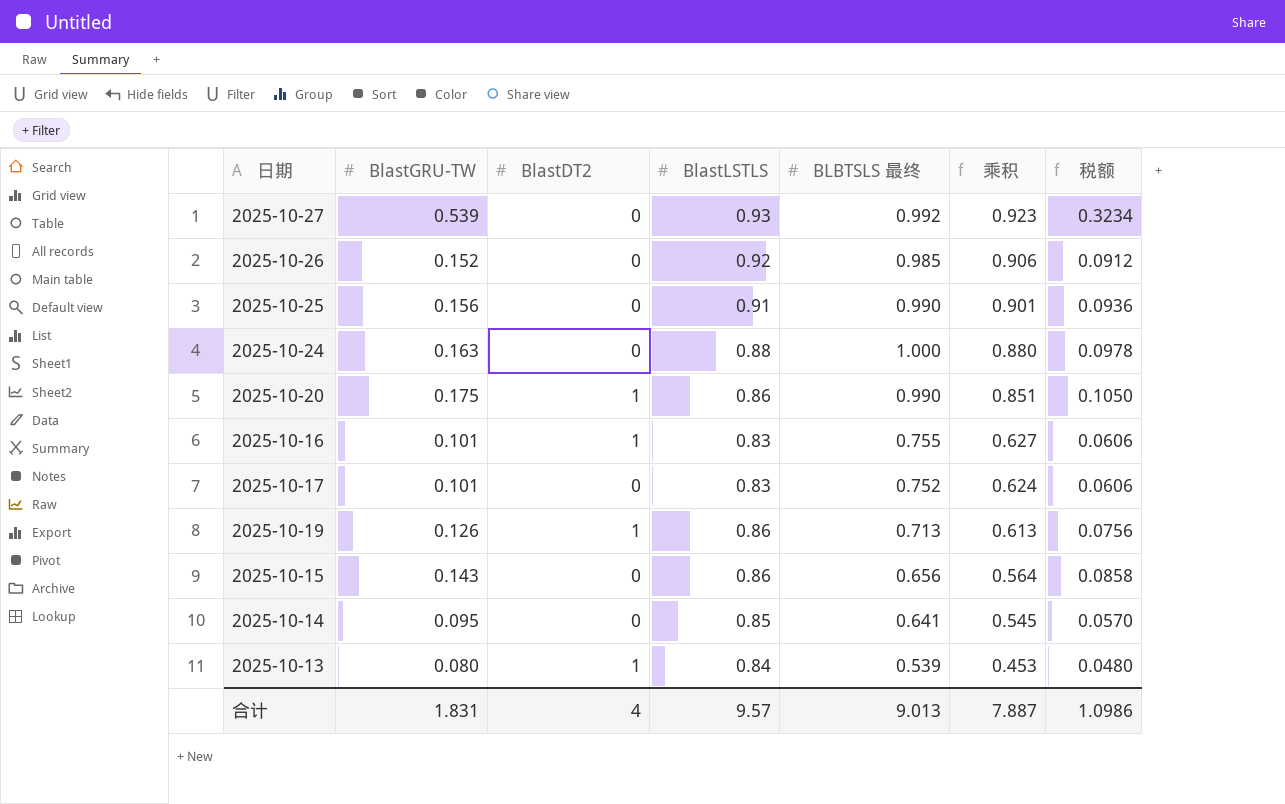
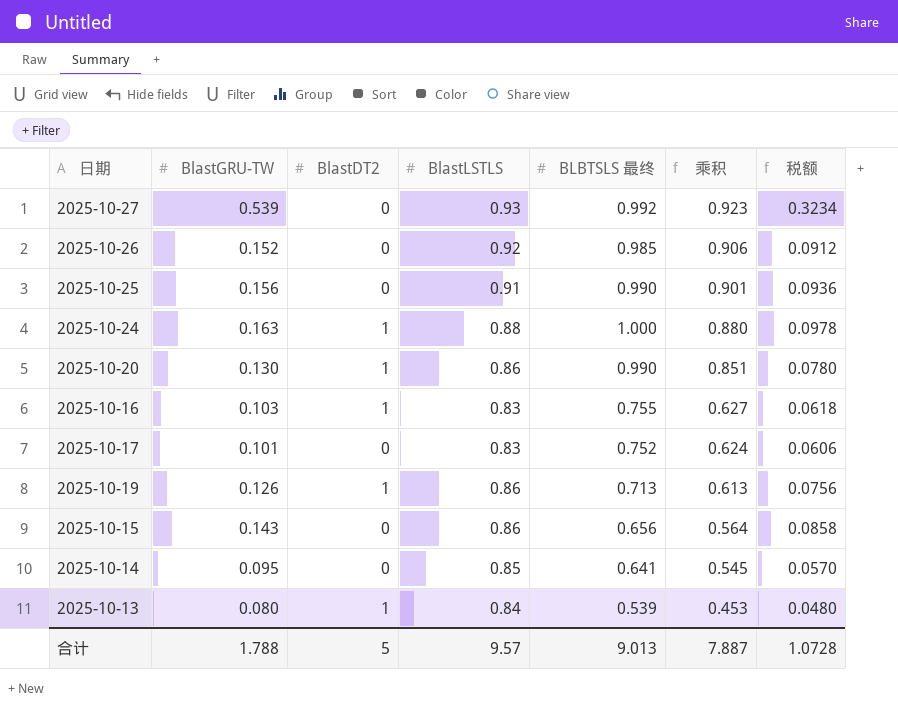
2025-10-24 | BlastDT2: 0 -> 1
2025-10-20 | BlastGRU-TW: 0.175 -> 0.130
2025-10-20 | 税额: 0.1050 -> 0.0780
2025-10-16 | BlastGRU-TW: 0.101 -> 0.103
2025-10-16 | 税额: 0.0606 -> 0.0618
合计 | BlastGRU-TW: 1.831 -> 1.788
合计 | BlastDT2: 4 -> 5
合计 | 税额: 1.0986 -> 1.0728

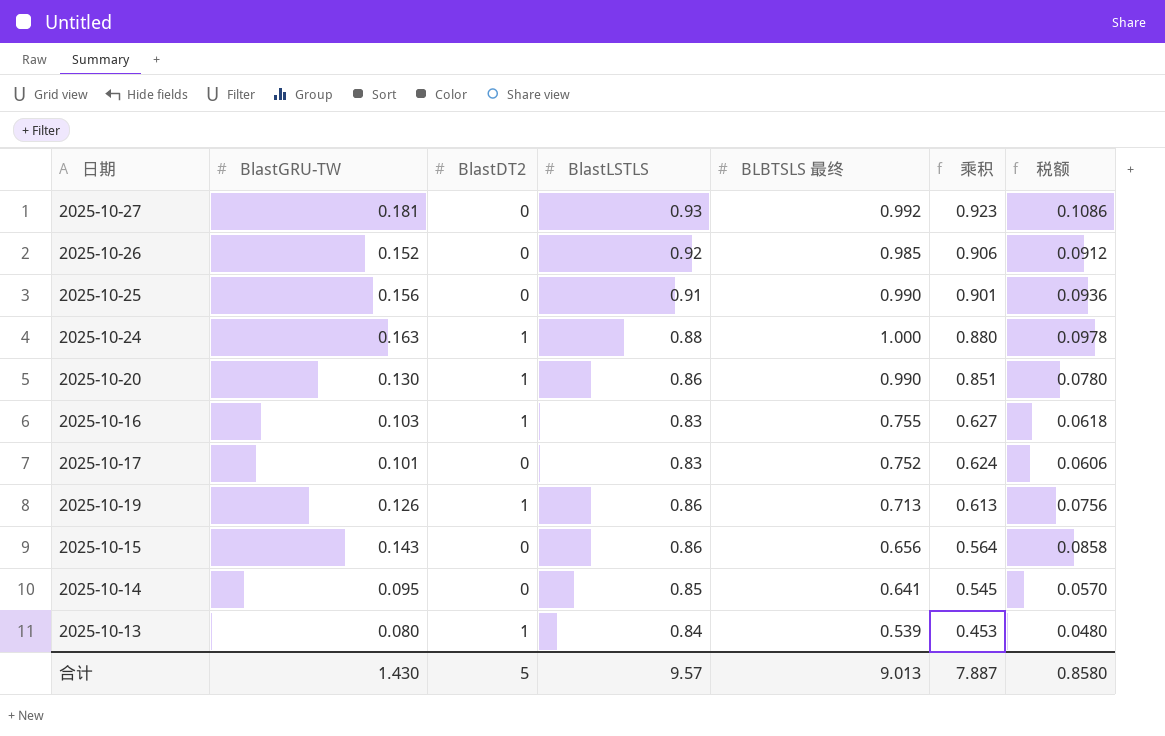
2025-10-27 | BlastGRU-TW: 0.539 -> 0.181
2025-10-27 | 税额: 0.3234 -> 0.1086
合计 | BlastGRU-TW: 1.788 -> 1.430
合计 | 税额: 1.0728 -> 0.8580

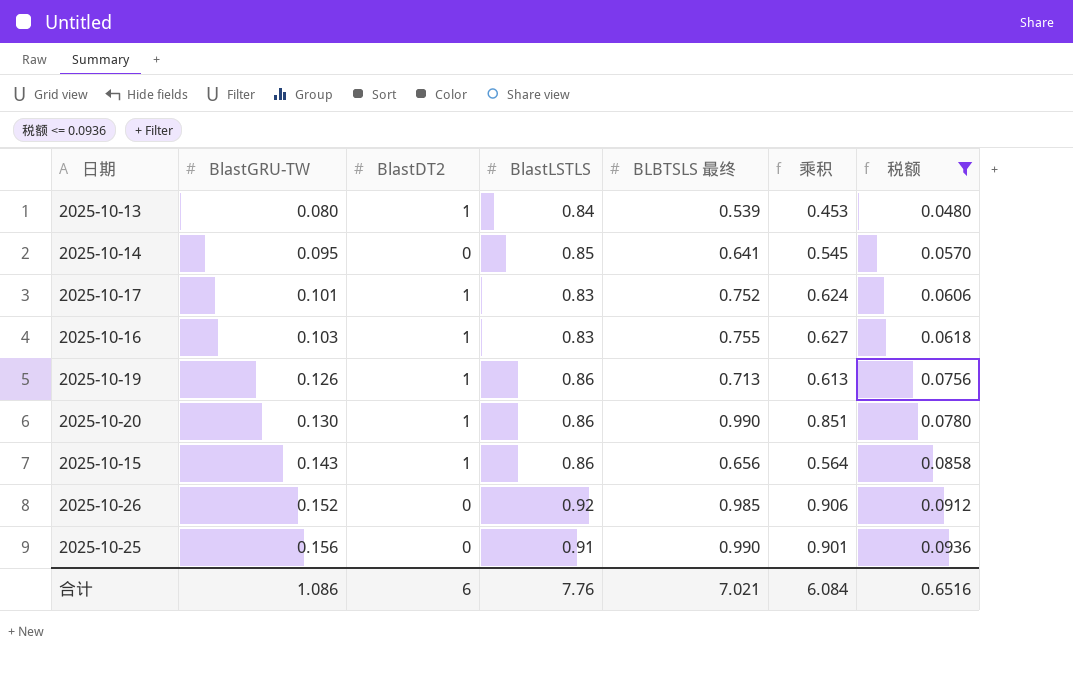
filter: none -> 税额 <= 0.0936
row order: 乘积 descending -> BlastGRU-TW ascending
2025-10-17 | BlastDT2: 0 -> 1
2025-10-15 | BlastDT2: 0 -> 1
合计 | BlastGRU-TW: 1.430 -> 1.086
合计 | BlastDT2: 5 -> 6
合计 | BlastLSTLS: 9.57 -> 7.76
合计 | BLBTSLS 最终: 9.013 -> 7.021
合计 | 乘积: 7.887 -> 6.084
合计 | 税额: 0.8580 -> 0.6516

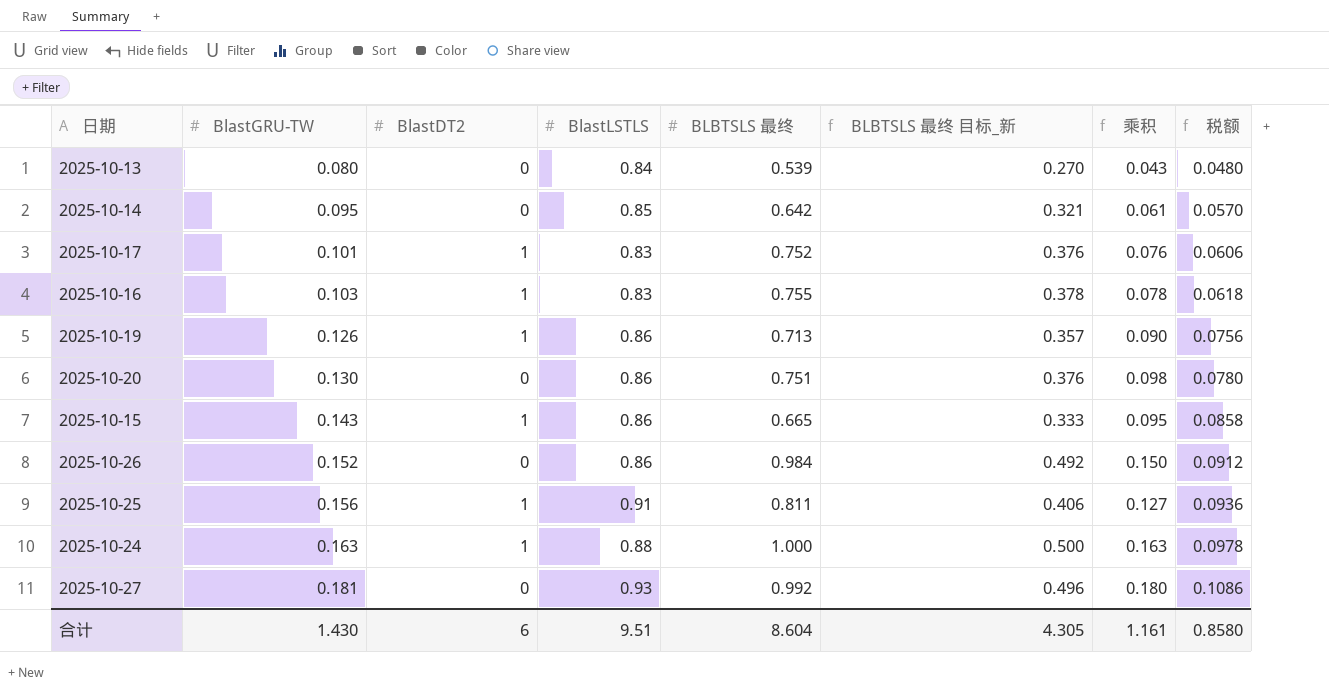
filter: 税额 <= 0.0936 -> none
column BLBTSLS 最终 目标_新 | formula: none -> [BLBTSLS 最终] * 0.5
column 乘积 | formula: [BlastLSTLS] * [BLBTSLS 最终] -> [BlastGRU-TW] * [BLBTSLS 最终]
2025-10-13 | BlastDT2: 1 -> 0
2025-10-14 | BLBTSLS 最终: 0.641 -> 0.642
2025-10-20 | BlastDT2: 1 -> 0
2025-10-20 | BLBTSLS 最终: 0.990 -> 0.751
2025-10-15 | BLBTSLS 最终: 0.656 -> 0.665
2025-10-26 | BlastLSTLS: 0.92 -> 0.86
2025-10-26 | BLBTSLS 最终: 0.985 -> 0.984
2025-10-25 | BlastDT2: 0 -> 1
2025-10-25 | BLBTSLS 最终: 0.990 -> 0.811
合计 | BlastGRU-TW: 1.086 -> 1.430
合计 | BlastLSTLS: 7.76 -> 9.51
合计 | BLBTSLS 最终: 7.021 -> 8.604
合计 | 乘积: 6.084 -> 1.161
合计 | 税额: 0.6516 -> 0.8580

